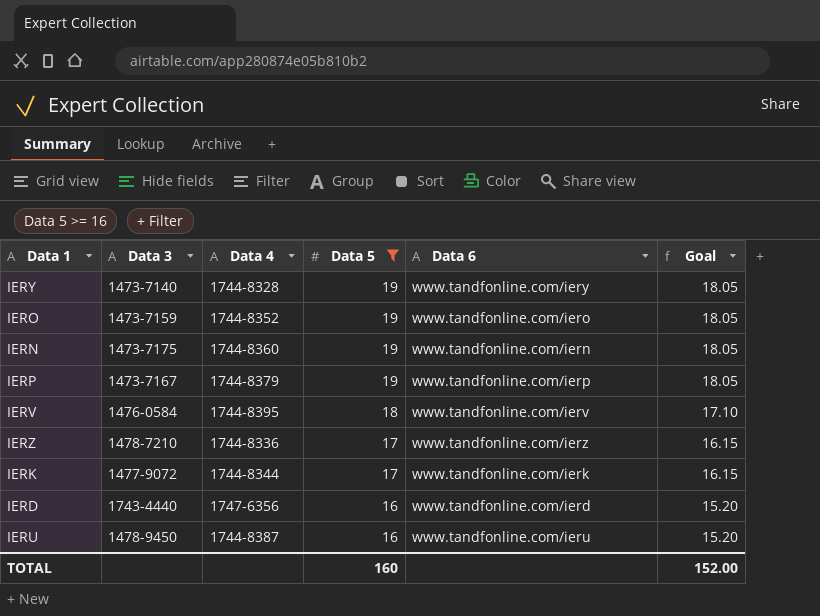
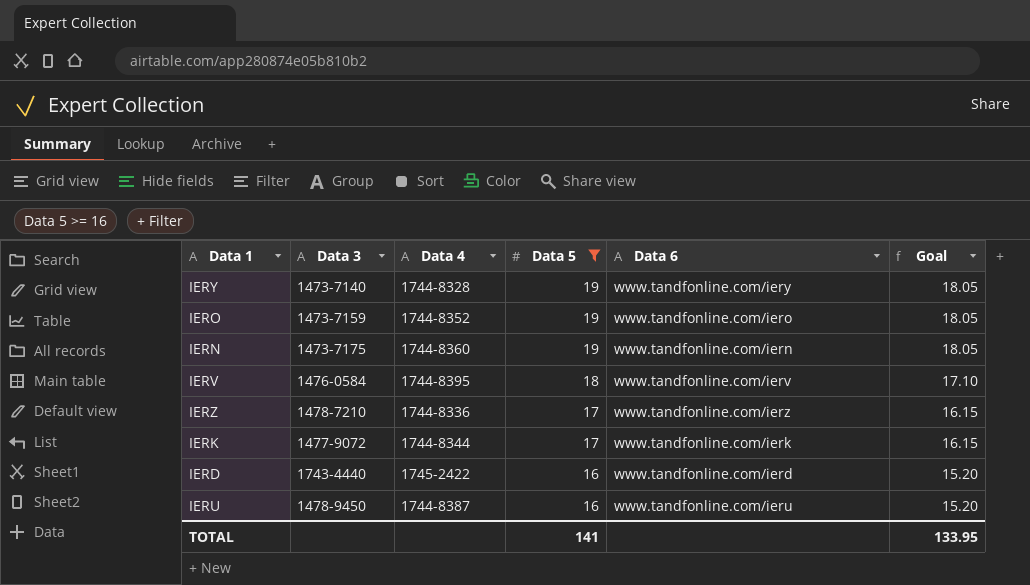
row IERP: 1473-7167 | 1744-8379 | 19 | www.tandfonline.com/ierp | 18.05 -> none
IERD | Data 4: 1747-6356 -> 1745-2422
TOTAL | Data 5: 160 -> 141
TOTAL | Goal: 152.00 -> 133.95

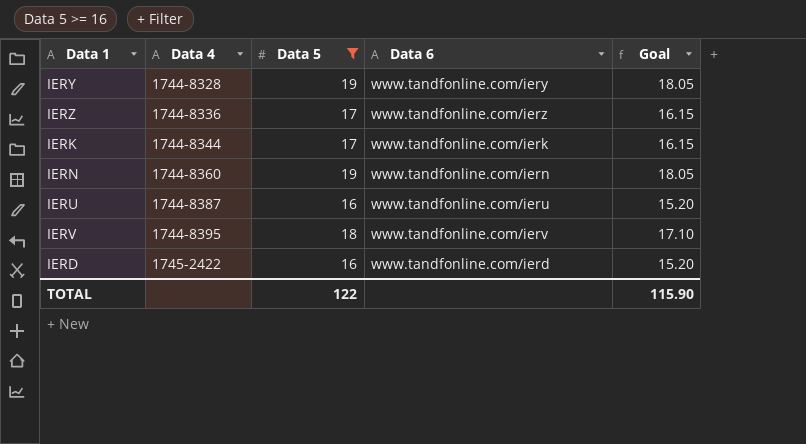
row order: Data 5 descending -> Data 4 ascending
column Data 3 | position: 2 -> none
row IERO: 1473-7159 | 1744-8352 | 19 | www.tandfonline.com/iero | 18.05 -> none
TOTAL | Data 5: 141 -> 122
TOTAL | Goal: 133.95 -> 115.90

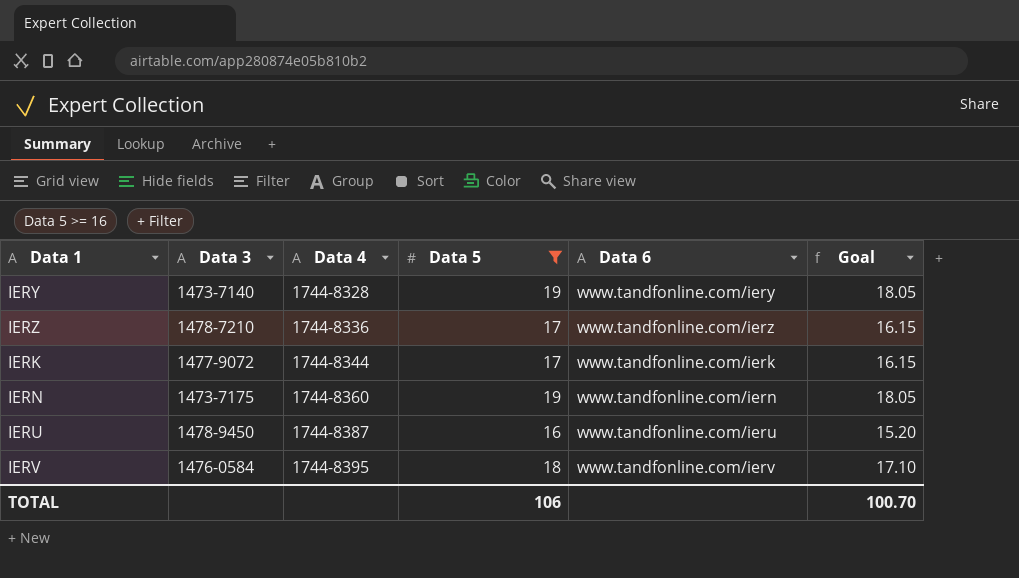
column Data 3 | position: none -> 2
row IERD: 1745-2422 | 16 | www.tandfonline.com/ierd | 15.20 -> none
TOTAL | Data 5: 122 -> 106
TOTAL | Goal: 115.90 -> 100.70

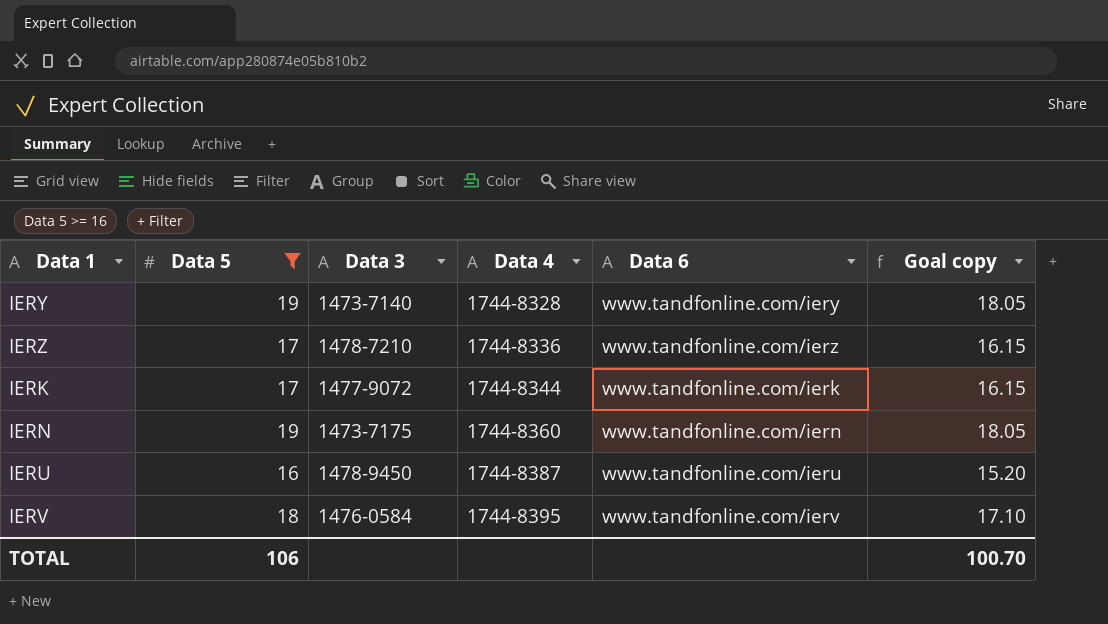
column Data 5 | position: 4 -> 2
column name: Goal -> Goal copy

